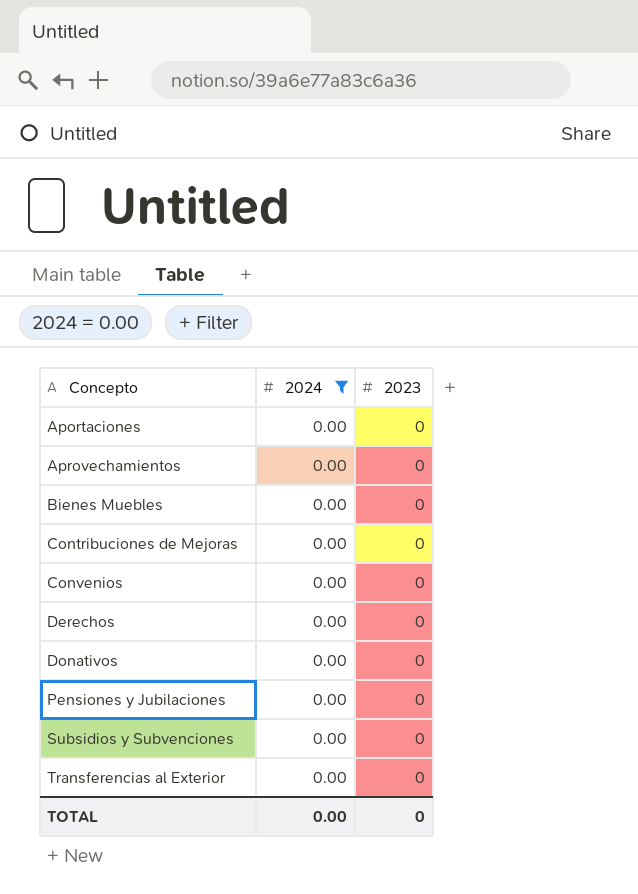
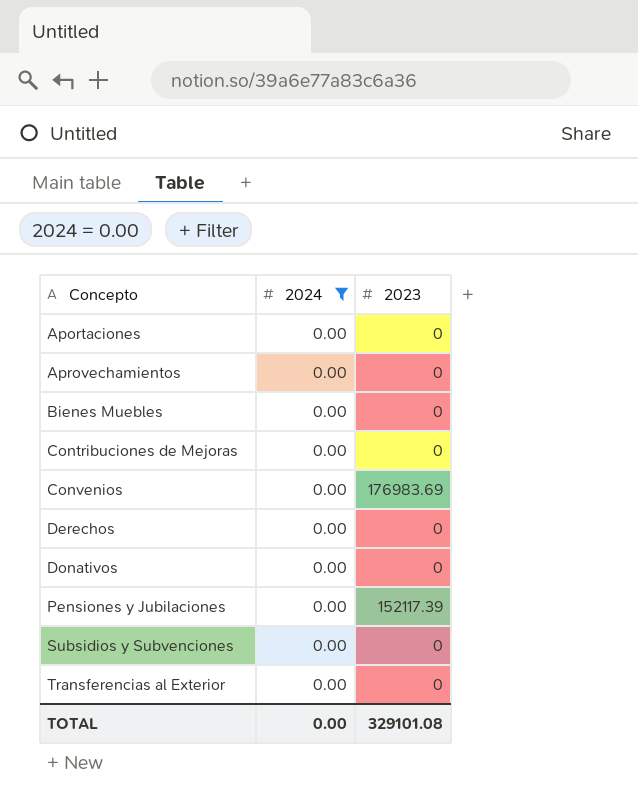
Convenios | 2023: 0 -> 176983.69
Pensiones y Jubilaciones | 2023: 0 -> 152117.39
TOTAL | 2023: 0 -> 329101.08

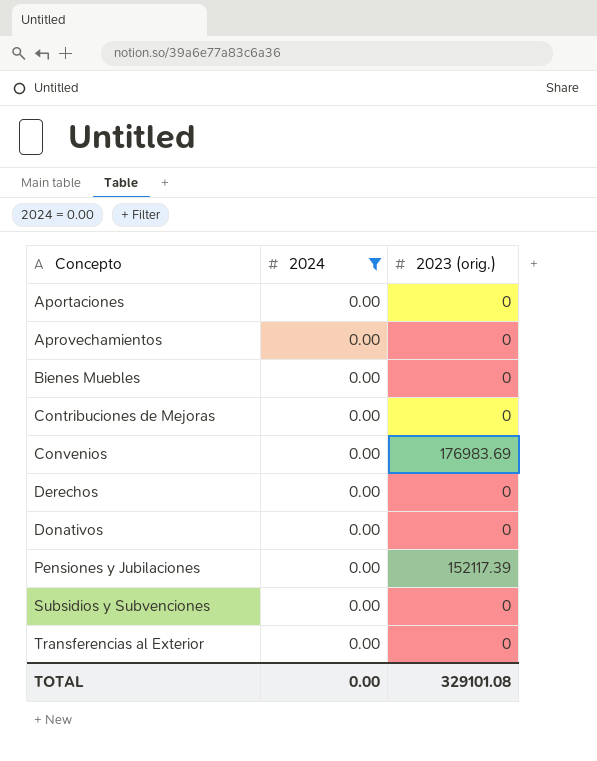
column name: 2023 -> 2023 (orig.)

